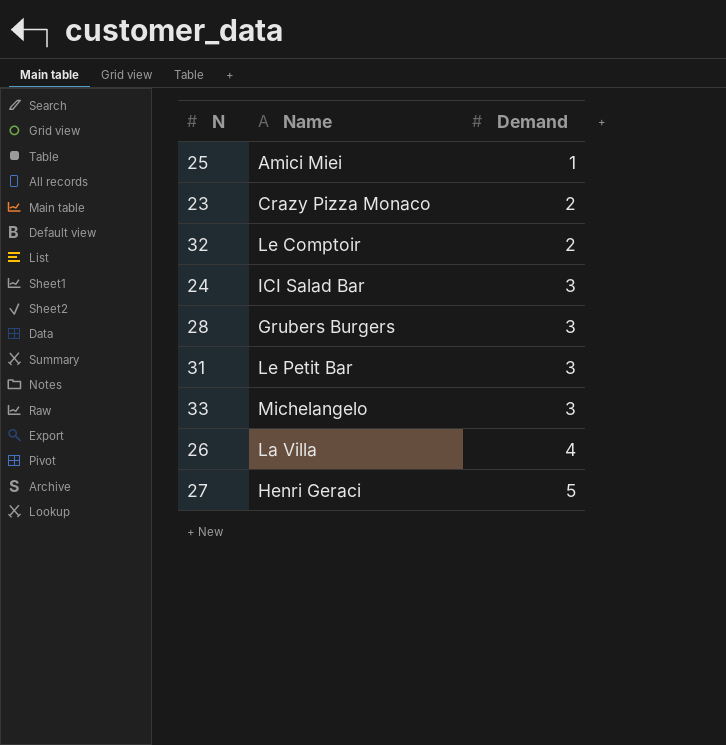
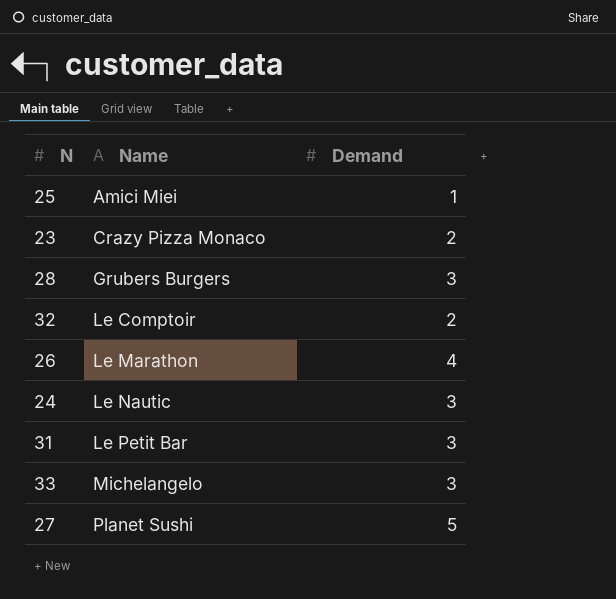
row order: Demand ascending -> Name ascending
26 | Name: La Villa -> Le Marathon
24 | Name: ICI Salad Bar -> Le Nautic
27 | Name: Henri Geraci -> Planet Sushi

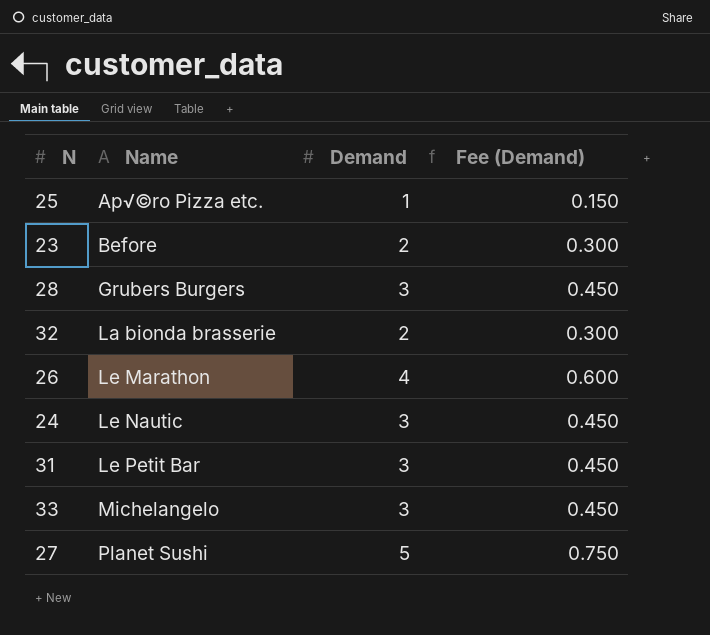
column Fee (Demand) | formula: none -> [Demand] * 0.15
25 | Name: Amici Miei -> Ap√©ro Pizza etc.
23 | Name: Crazy Pizza Monaco -> Before
32 | Name: Le Comptoir -> La bionda brasserie

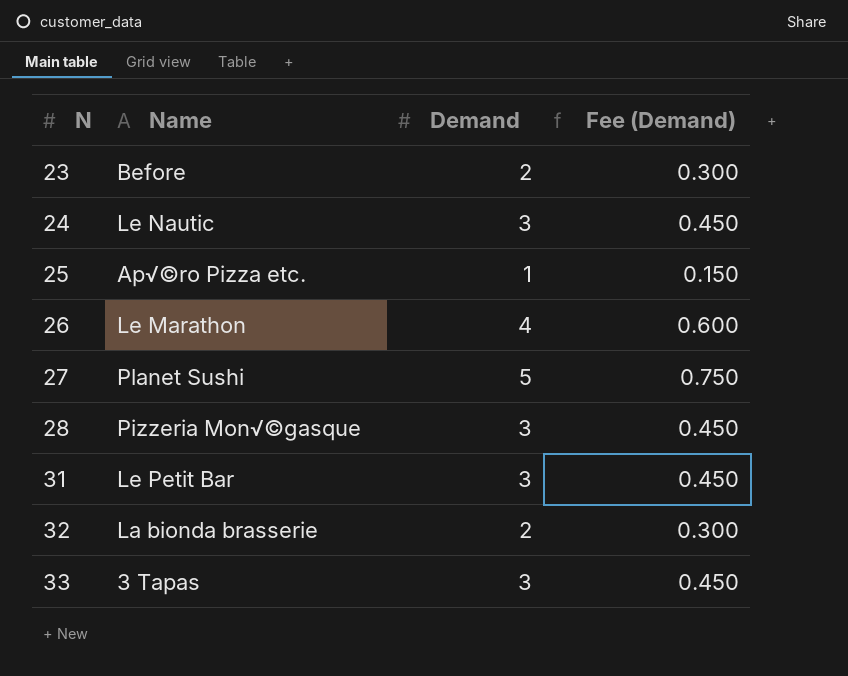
row order: Name ascending -> N ascending
28 | Name: Grubers Burgers -> Pizzeria Mon√©gasque
33 | Name: Michelangelo -> 3 Tapas

